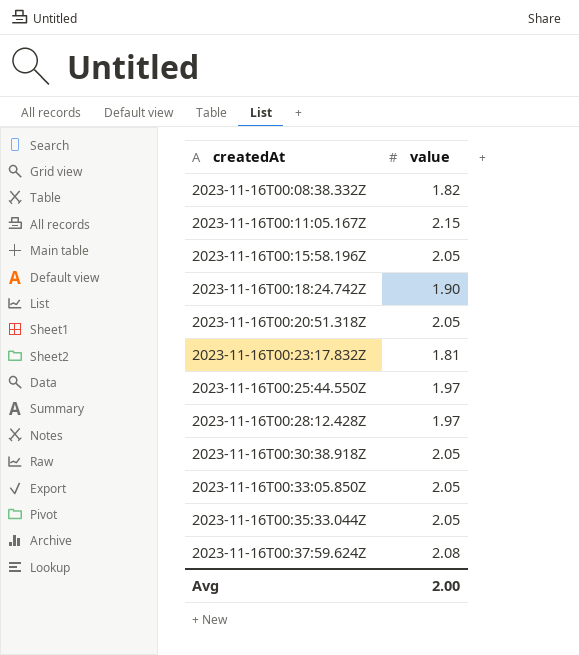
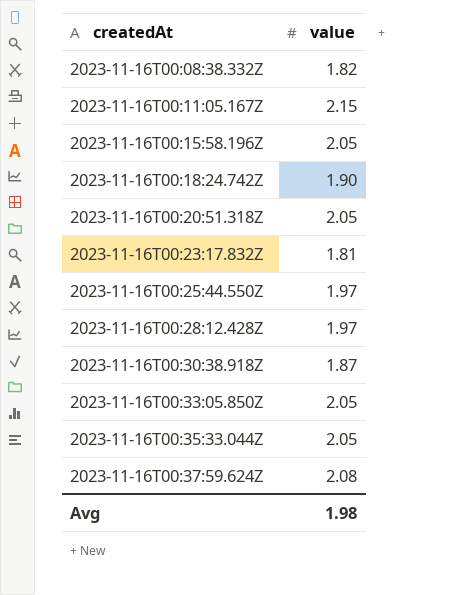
2023-11-16T00:30:38.918Z | value: 2.05 -> 1.87
Avg | value: 2.00 -> 1.98

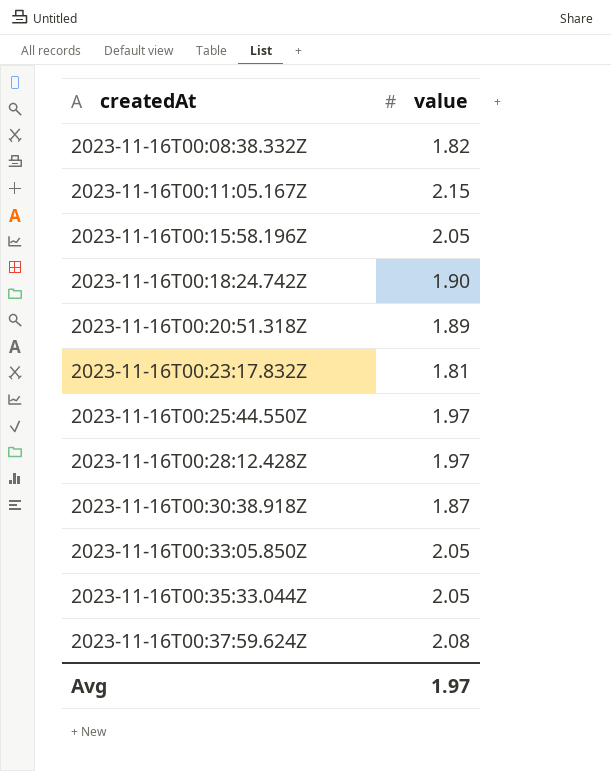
2023-11-16T00:20:51.318Z | value: 2.05 -> 1.89
Avg | value: 1.98 -> 1.97

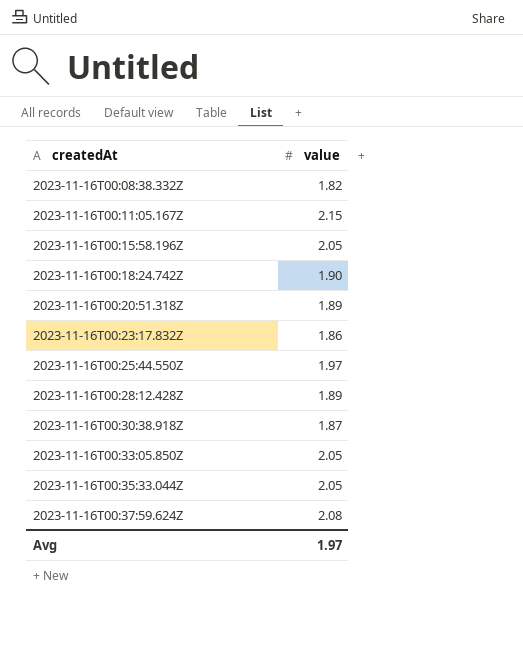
2023-11-16T00:23:17.832Z | value: 1.81 -> 1.86
2023-11-16T00:28:12.428Z | value: 1.97 -> 1.89

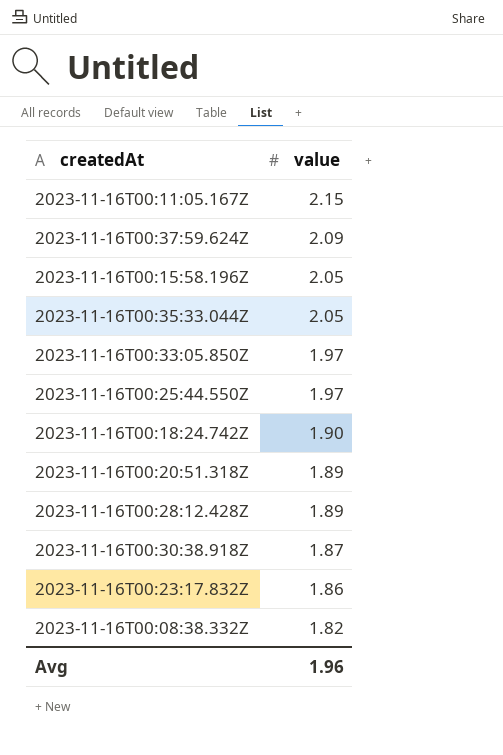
row order: createdAt ascending -> value descending
2023-11-16T00:37:59.624Z | value: 2.08 -> 2.09
2023-11-16T00:33:05.850Z | value: 2.05 -> 1.97
Avg | value: 1.97 -> 1.96

